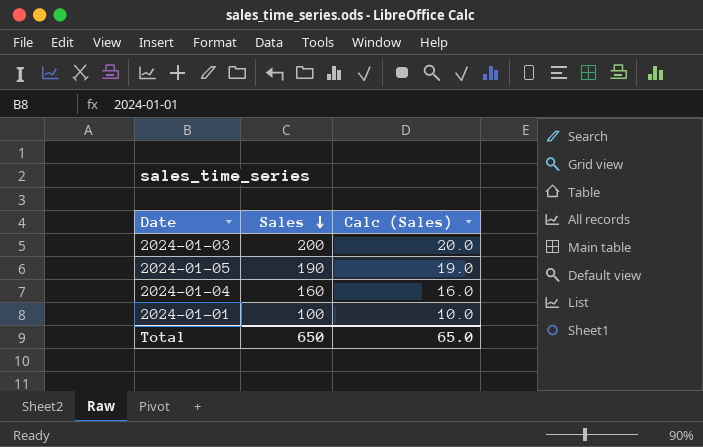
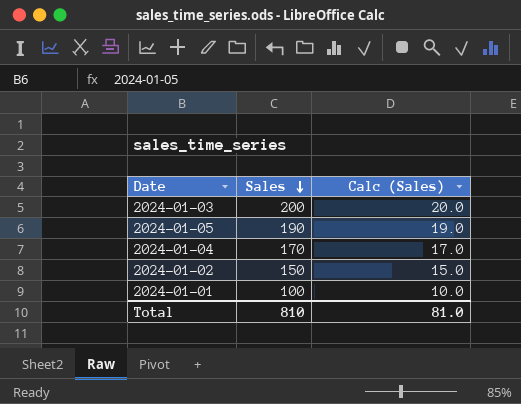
2024-01-04 | Sales: 160 -> 170
2024-01-04 | Calc (Sales): 16.0 -> 17.0
row 2024-01-02: none -> 150 | 15.0
Total | Sales: 650 -> 810
Total | Calc (Sales): 65.0 -> 81.0

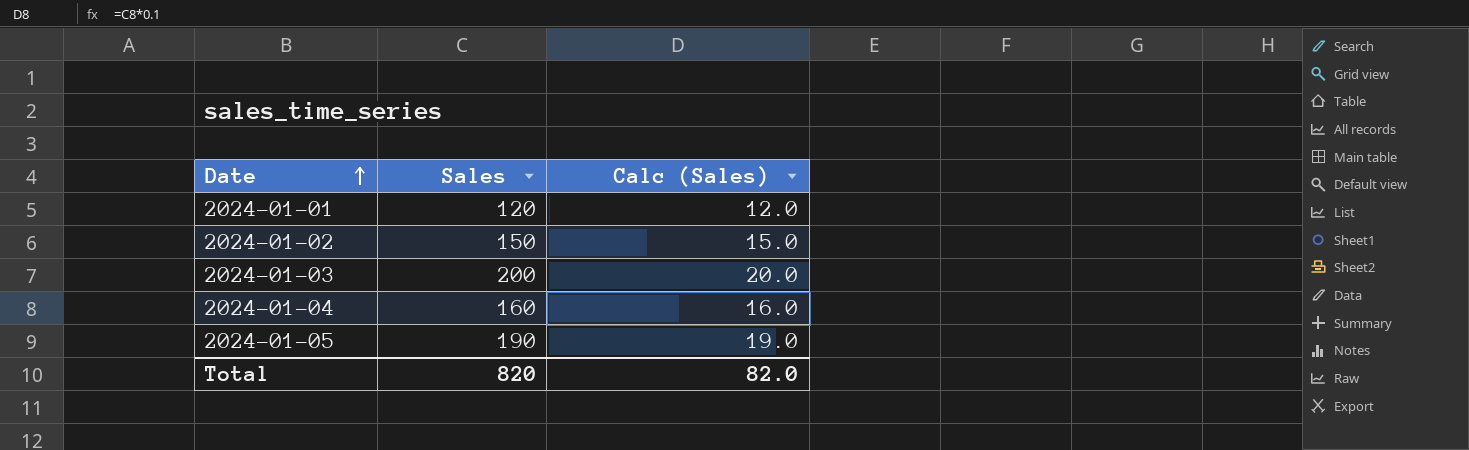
row order: Sales descending -> Date ascending
2024-01-01 | Sales: 100 -> 120
2024-01-01 | Calc (Sales): 10.0 -> 12.0
2024-01-04 | Sales: 170 -> 160
2024-01-04 | Calc (Sales): 17.0 -> 16.0
Total | Sales: 810 -> 820
Total | Calc (Sales): 81.0 -> 82.0

